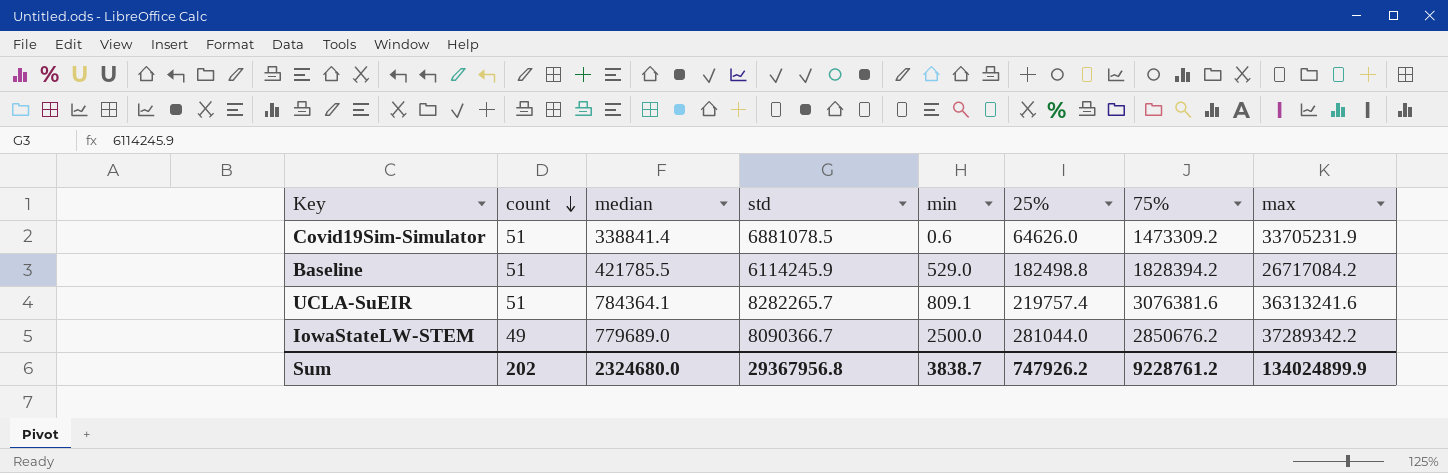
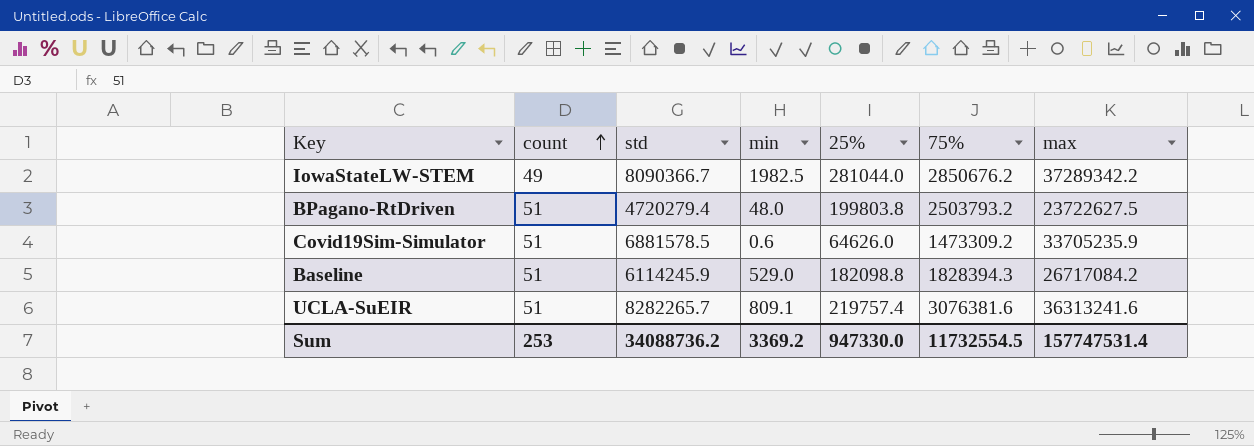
row order: count descending -> count ascending
column median | position: 3 -> none
IowaStateLW-STEM | min: 2500.0 -> 1982.5
row BPagano-RtDriven: none -> 51 | 4720279.4 | 48.0 | 199803.8 | 2503793.2 | 23722627.5
Covid19Sim-Simulator | std: 6881078.5 -> 6881578.5
Covid19Sim-Simulator | max: 33705231.9 -> 33705235.9
Baseline | 25%: 182498.8 -> 182098.8
Baseline | 75%: 1828394.2 -> 1828394.3
Sum | count: 202 -> 253
Sum | std: 29367956.8 -> 34088736.2
Sum | min: 3838.7 -> 3369.2
Sum | 25%: 747926.2 -> 947330.0
Sum | 75%: 9228761.2 -> 11732554.5
Sum | max: 134024899.9 -> 157747531.4

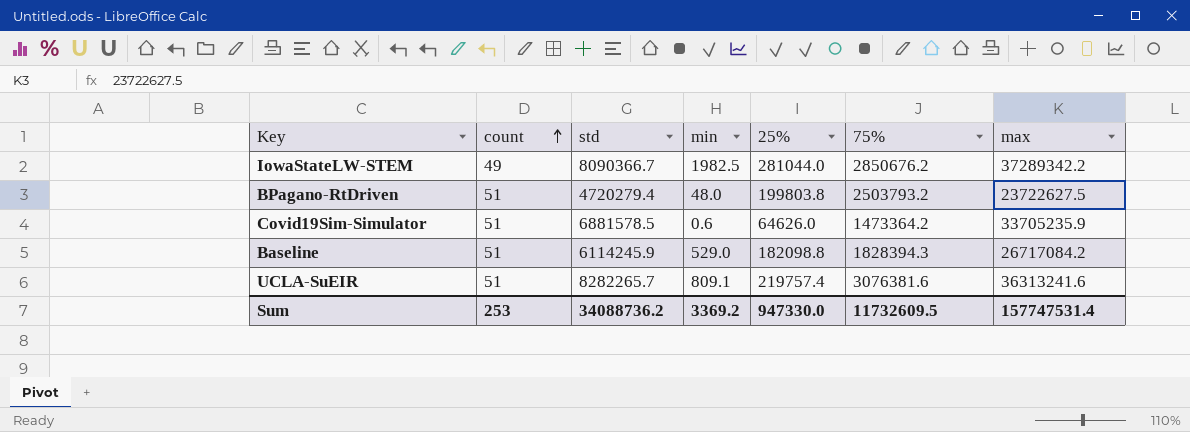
Covid19Sim-Simulator | 75%: 1473309.2 -> 1473364.2
Sum | 75%: 11732554.5 -> 11732609.5

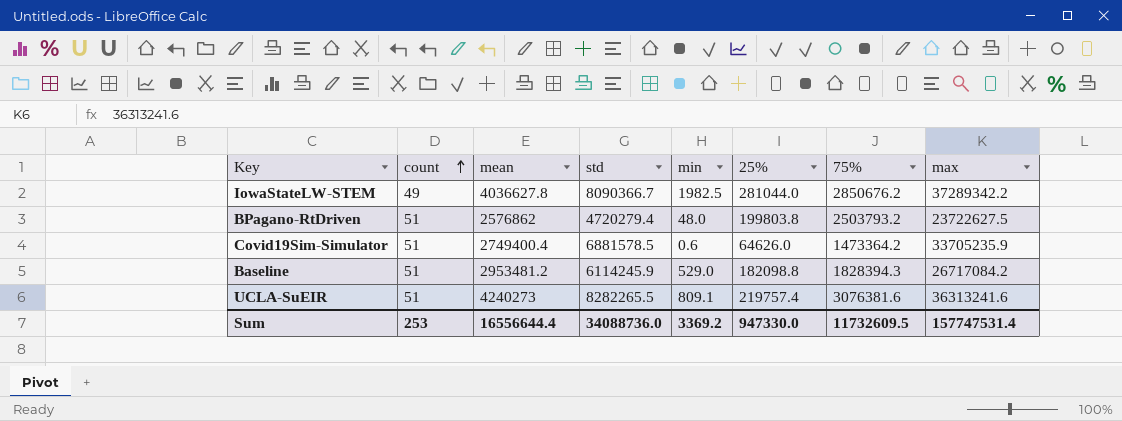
column mean | position: none -> 3
UCLA-SuEIR | std: 8282265.7 -> 8282265.5
Sum | std: 34088736.2 -> 34088736.0

